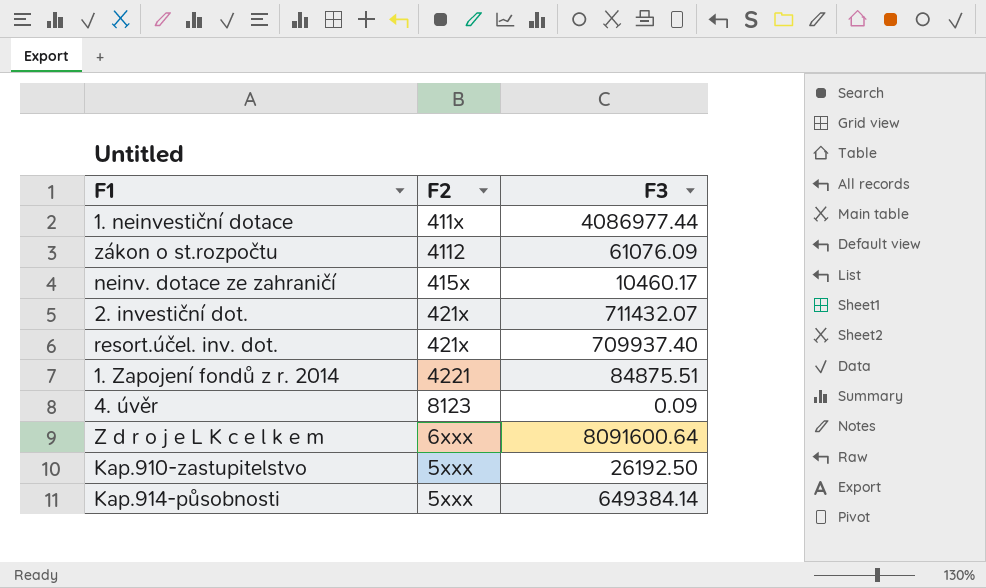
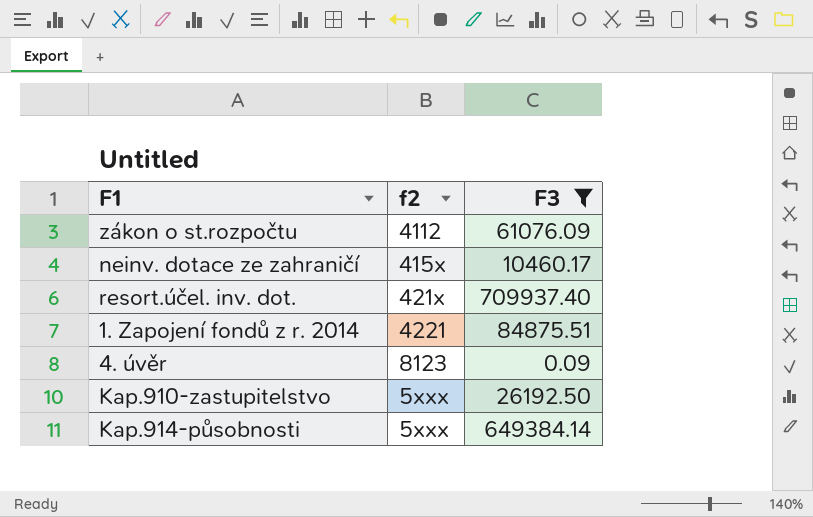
filter: none -> F3 <= 709937.40
column name: F2 -> f2

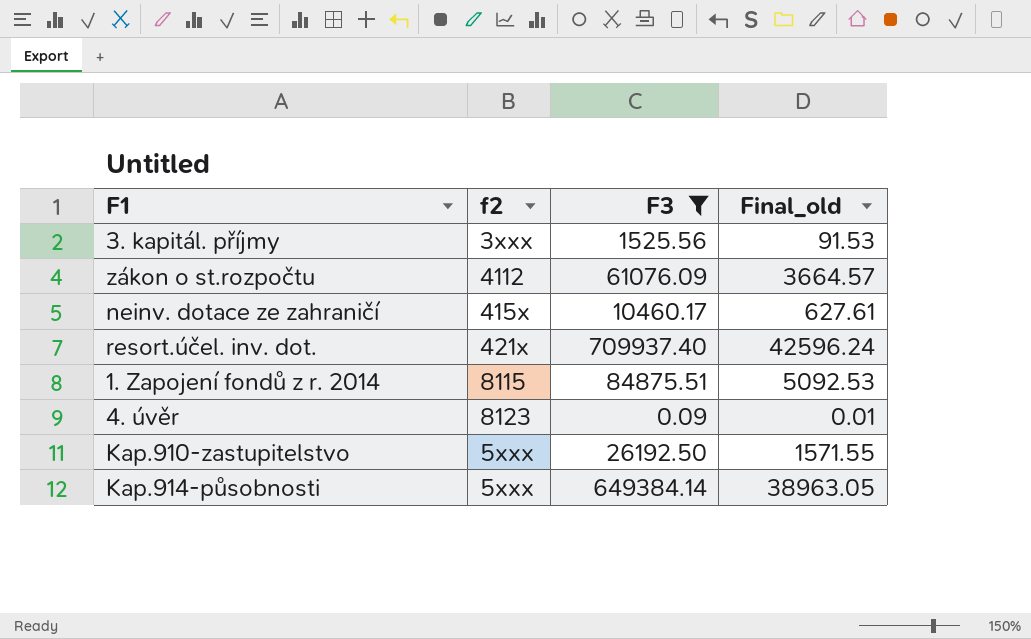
column Final_old | formula: none -> [F3] * 0.06
row 3. kapitál. příjmy: none -> 3xxx | 1525.56 | 91.53
1. Zapojení fondů z r. 2014 | f2: 4221 -> 8115

